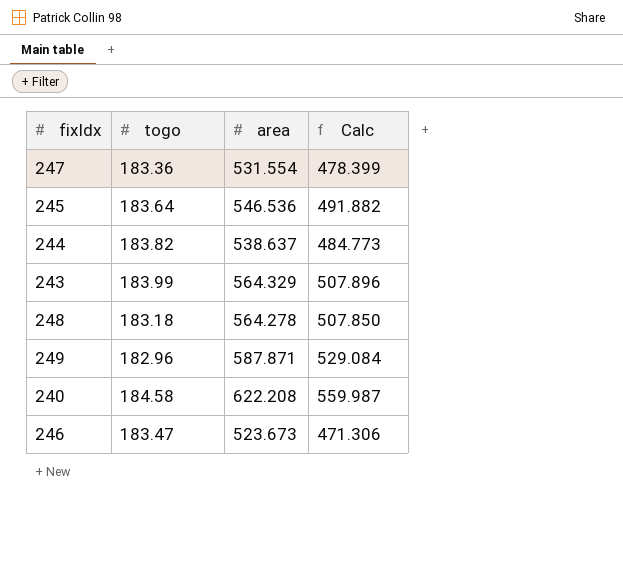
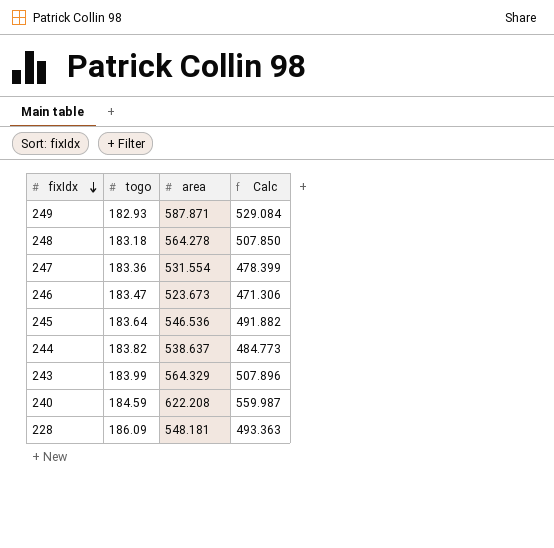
row order: none -> fixIdx descending
249 | togo: 182.96 -> 182.93
240 | togo: 184.58 -> 184.59
row 228: none -> 186.09 | 548.181 | 493.363

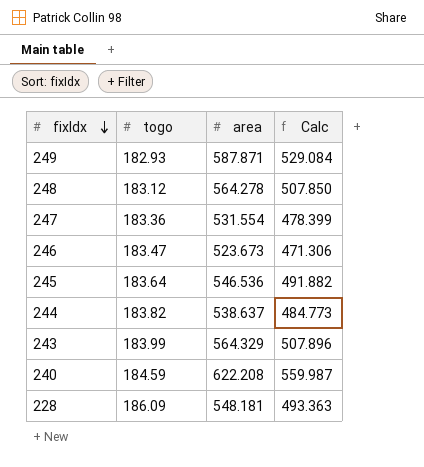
248 | togo: 183.18 -> 183.12

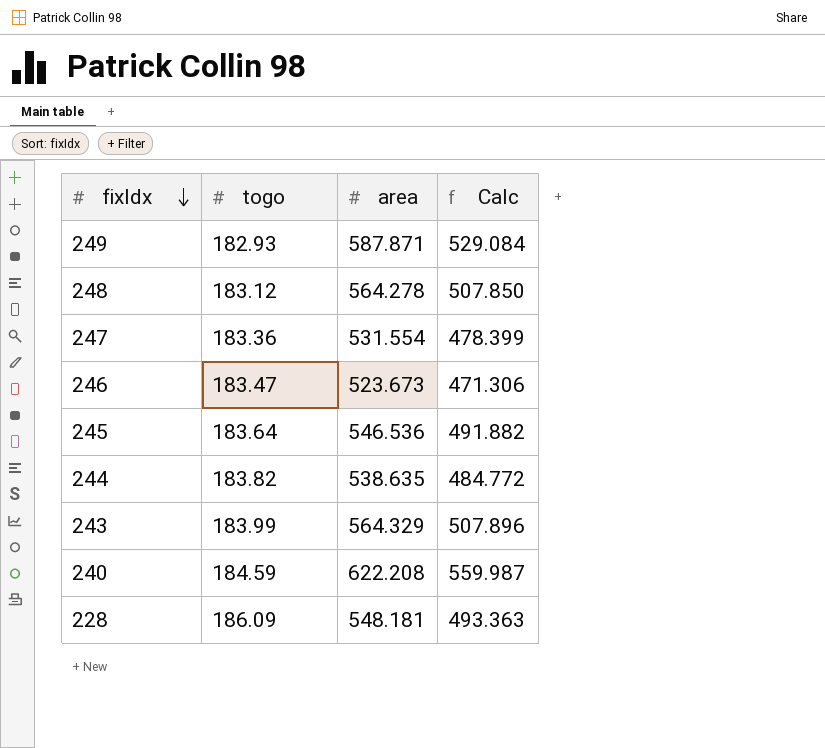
244 | area: 538.637 -> 538.635
244 | Calc: 484.773 -> 484.772

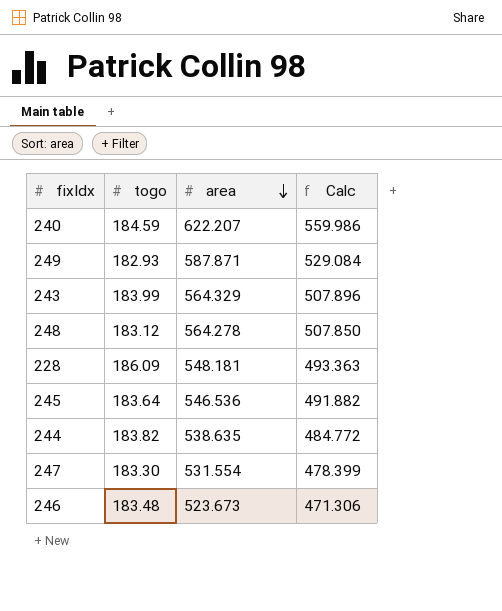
row order: fixIdx descending -> area descending
240 | area: 622.208 -> 622.207
240 | Calc: 559.987 -> 559.986
247 | togo: 183.36 -> 183.30
246 | togo: 183.47 -> 183.48

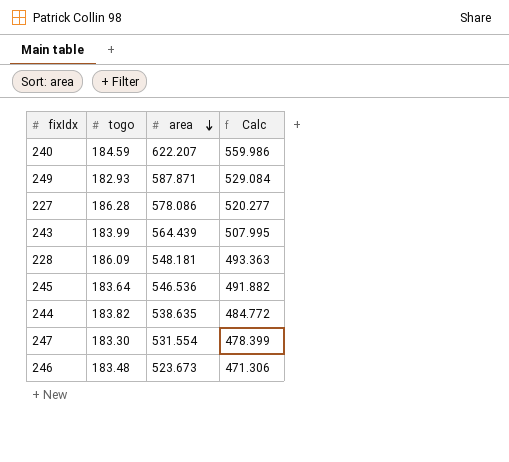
row 248: 183.12 | 564.278 | 507.850 -> none
row 227: none -> 186.28 | 578.086 | 520.277
243 | area: 564.329 -> 564.439
243 | Calc: 507.896 -> 507.995

